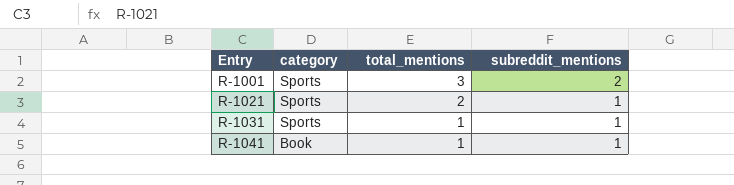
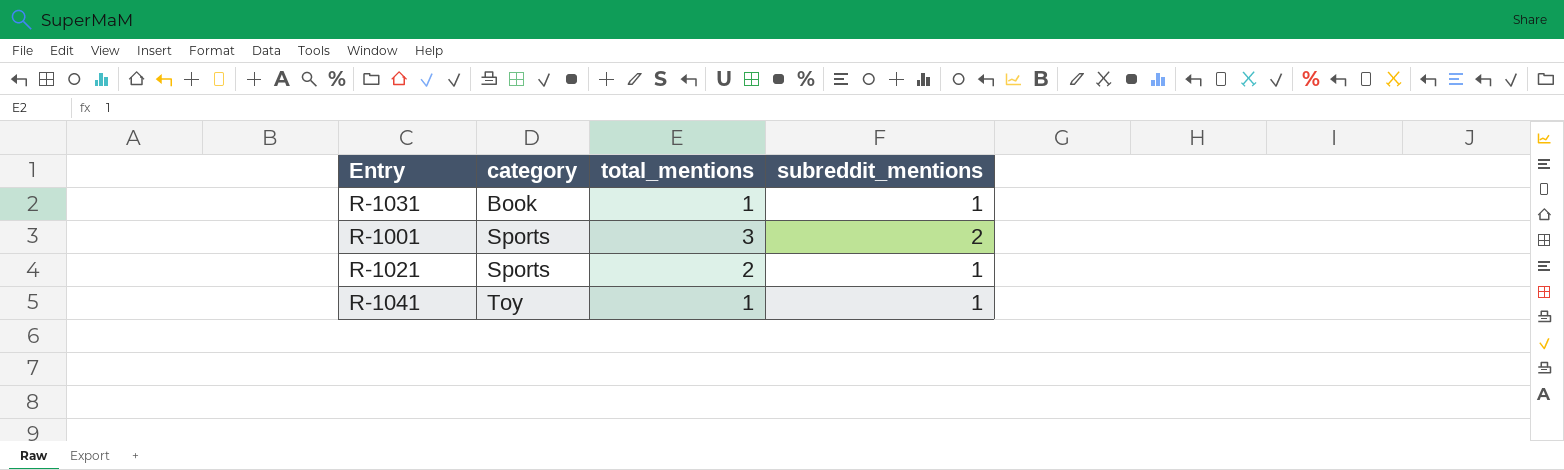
row order: Entry ascending -> category ascending
R-1031 | category: Sports -> Book
R-1041 | category: Book -> Toy

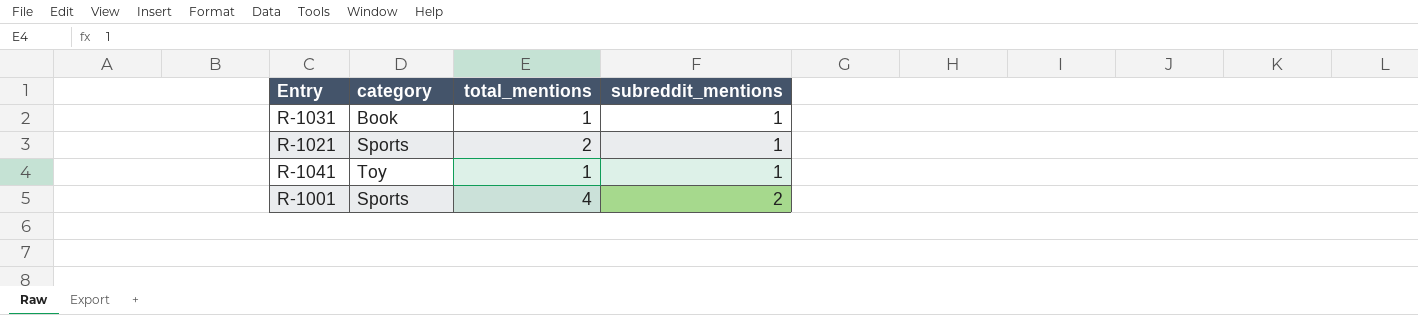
row order: category ascending -> subreddit_mentions ascending
R-1001 | total_mentions: 3 -> 4

